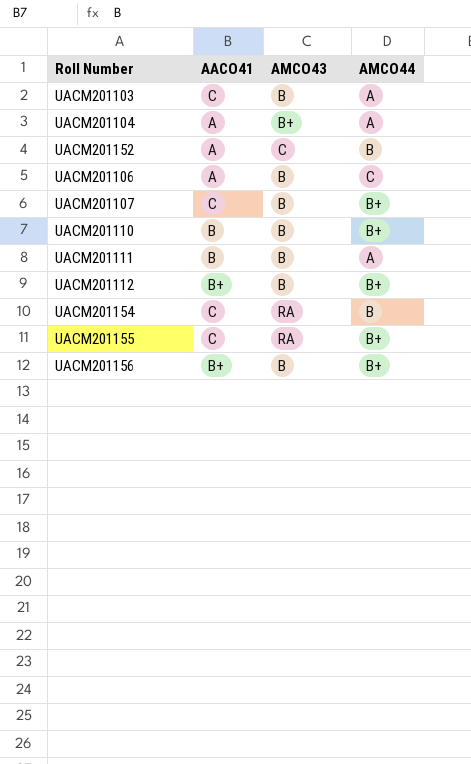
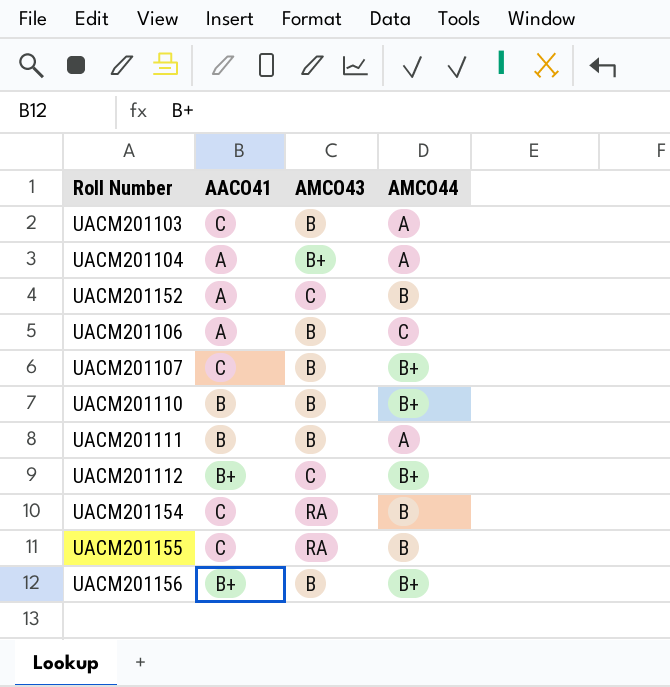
UACM201112 | AMCO43: B -> C
UACM201155 | AMCO44: B+ -> B

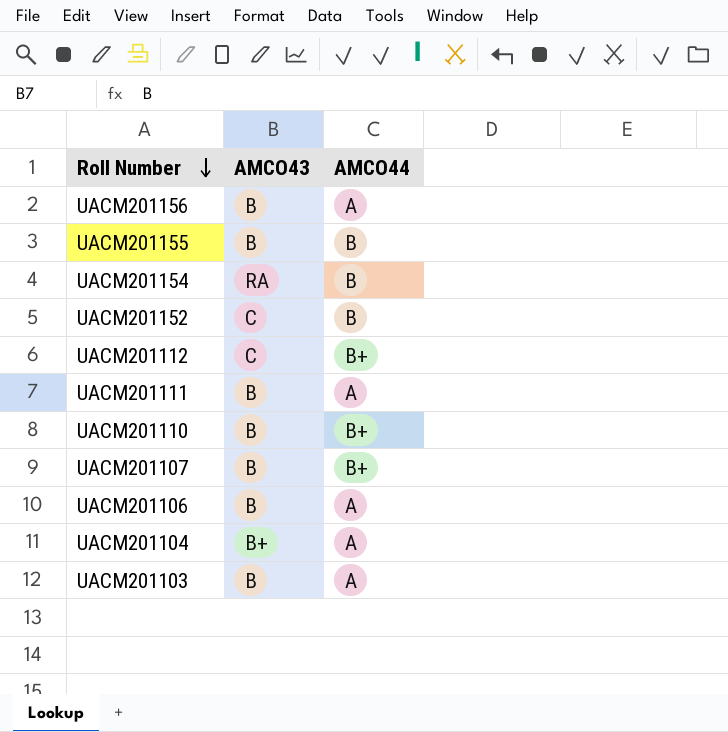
row order: none -> Roll Number descending
column AACO41 | position: 2 -> none
UACM201156 | AMCO44: B+ -> A
UACM201155 | AMCO43: RA -> B
UACM201106 | AMCO44: C -> A

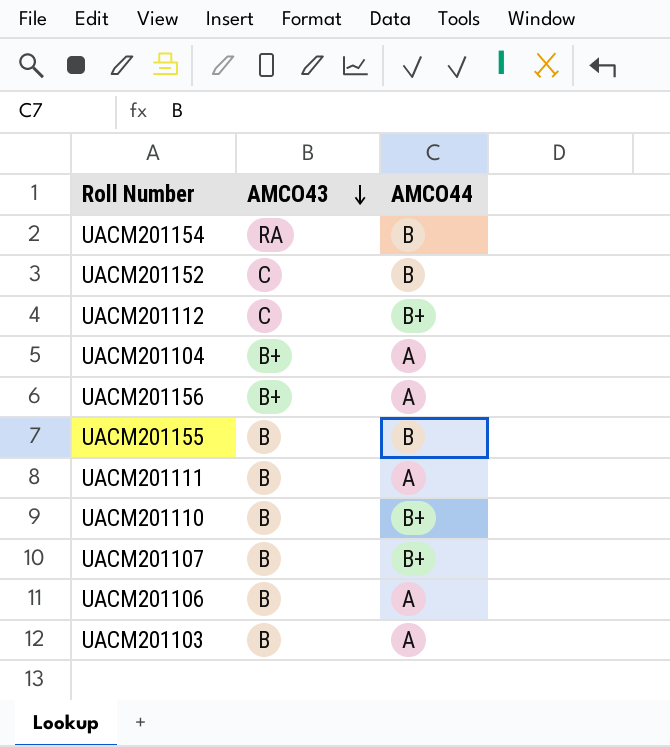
row order: Roll Number descending -> AMCO43 descending
UACM201156 | AMCO43: B -> B+

